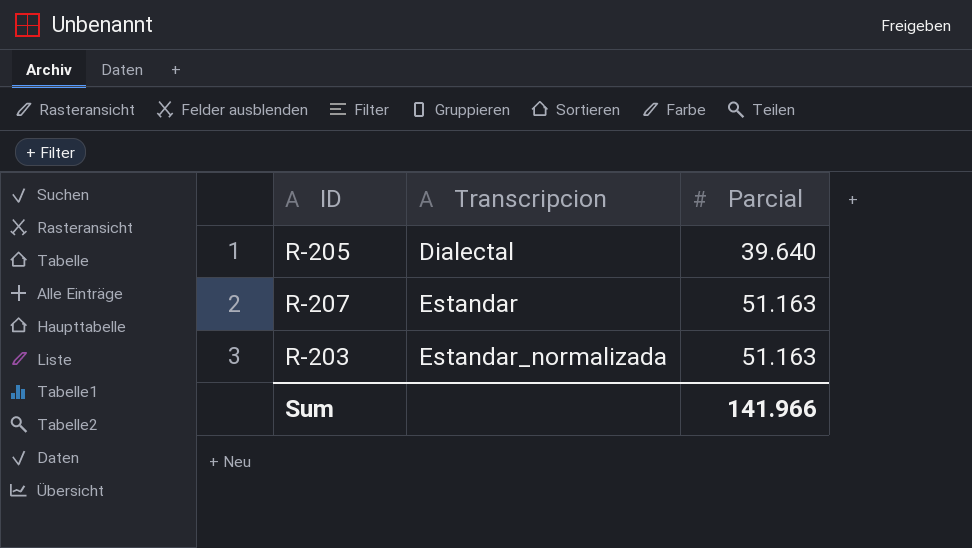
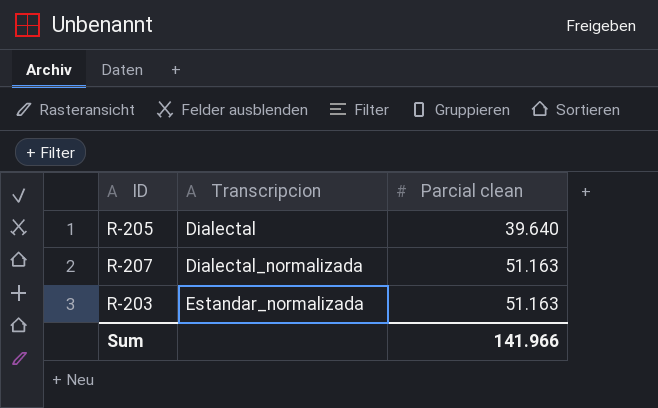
column name: Parcial -> Parcial clean
R-207 | Transcripcion: Estandar -> Dialectal_normalizada

